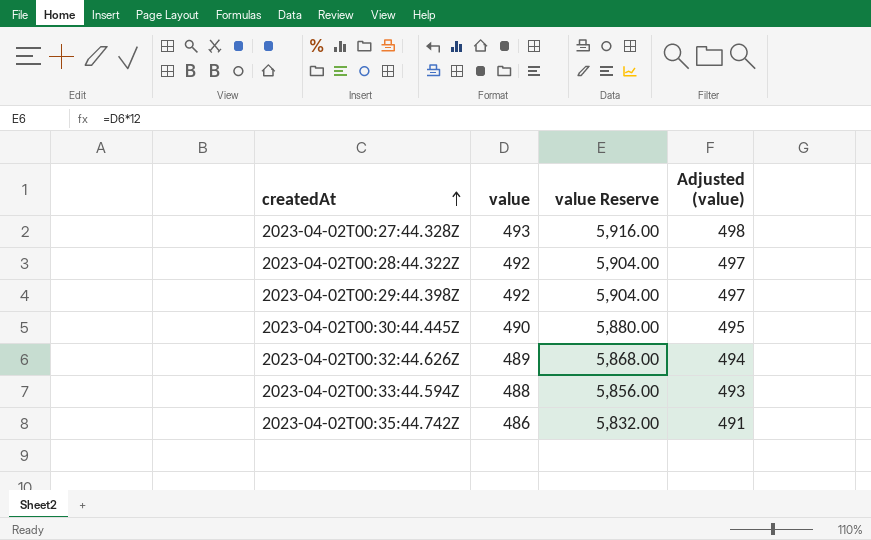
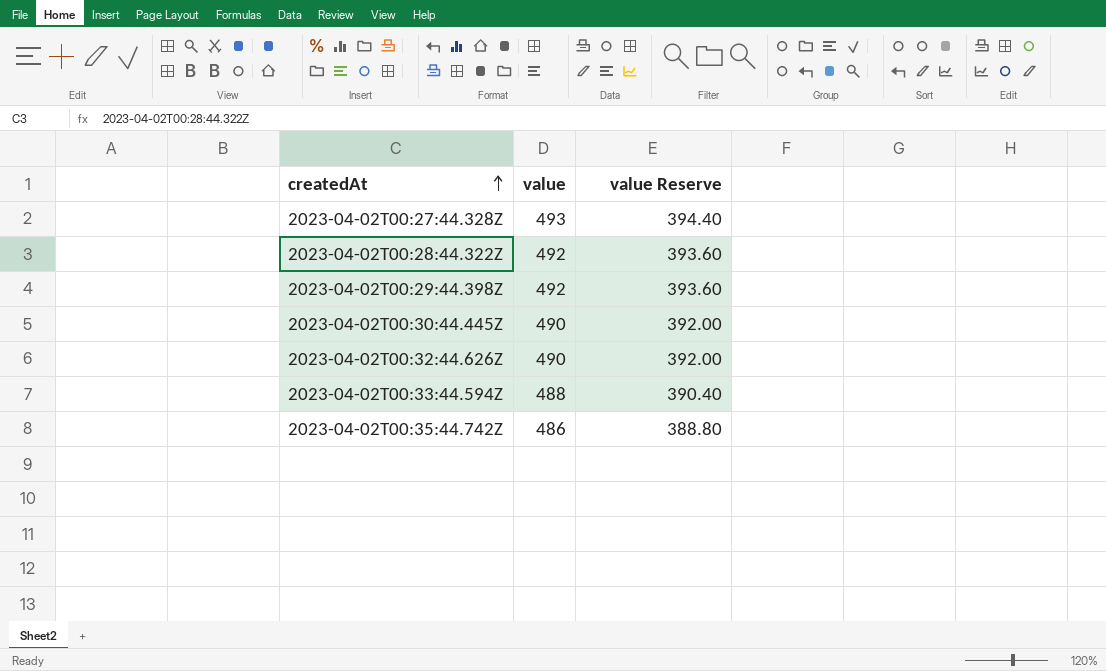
column Adjusted (value) | formula: [value] + 5 -> none
column value Reserve | formula: [value] * 12 -> [value] * 0.8
2023-04-02T00:32:44.626Z | value: 489 -> 490

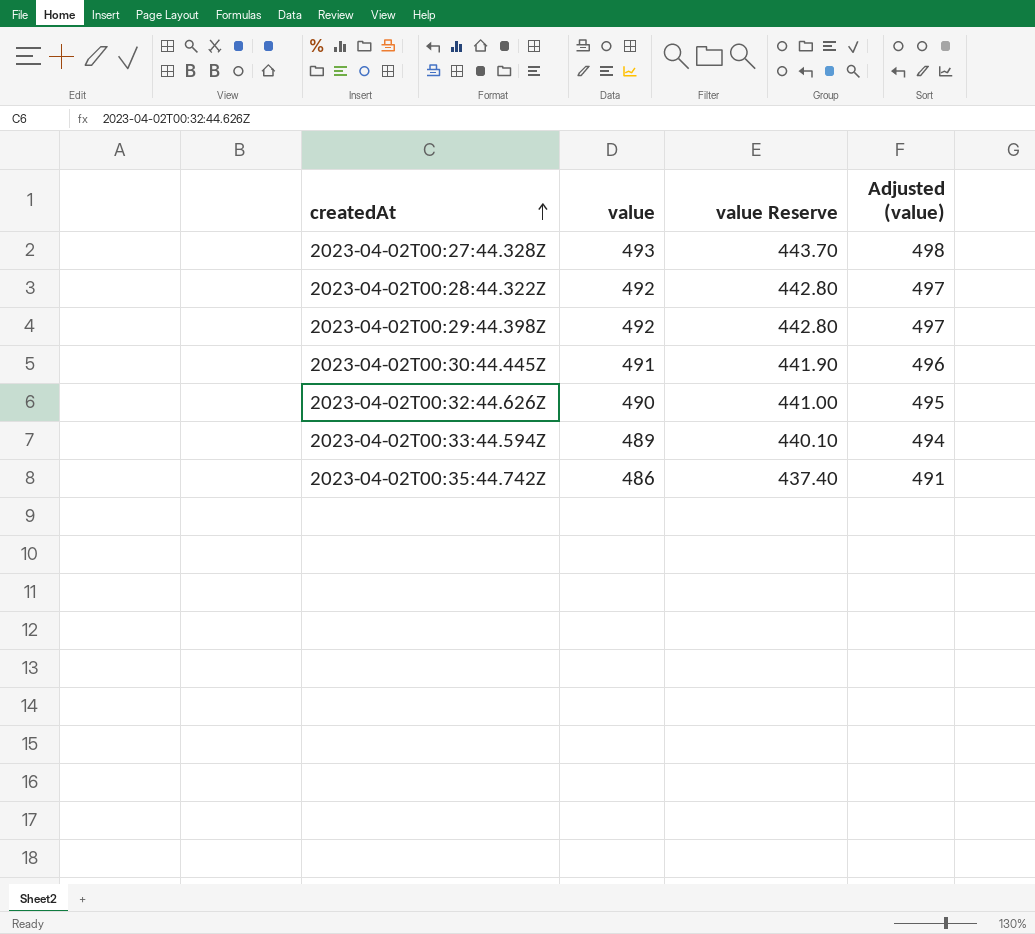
column value Reserve | formula: [value] * 0.8 -> [value] * 0.9
column Adjusted (value) | formula: none -> [value] + 5
2023-04-02T00:30:44.445Z | value: 490 -> 491
2023-04-02T00:33:44.594Z | value: 488 -> 489

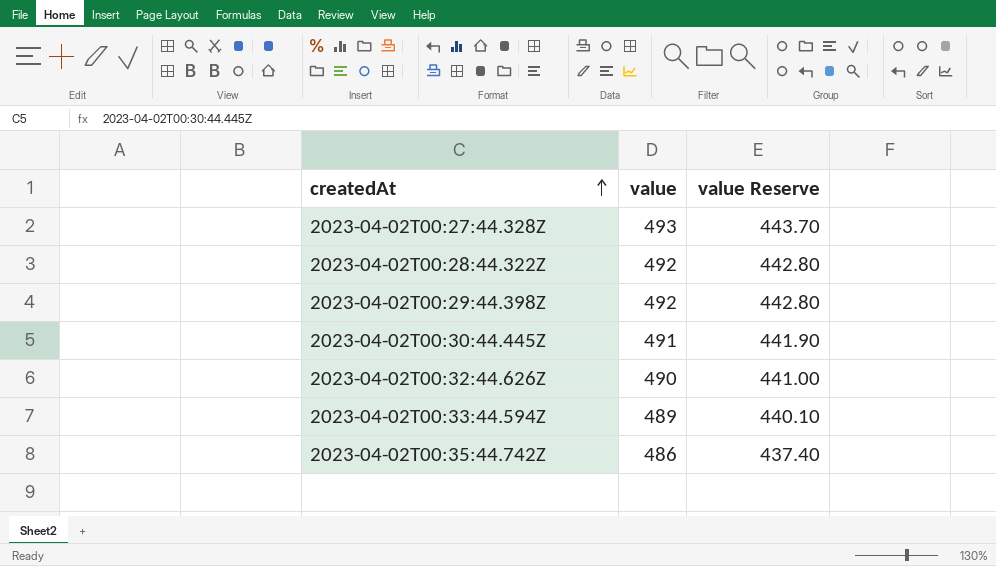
column Adjusted (value) | formula: [value] + 5 -> none

